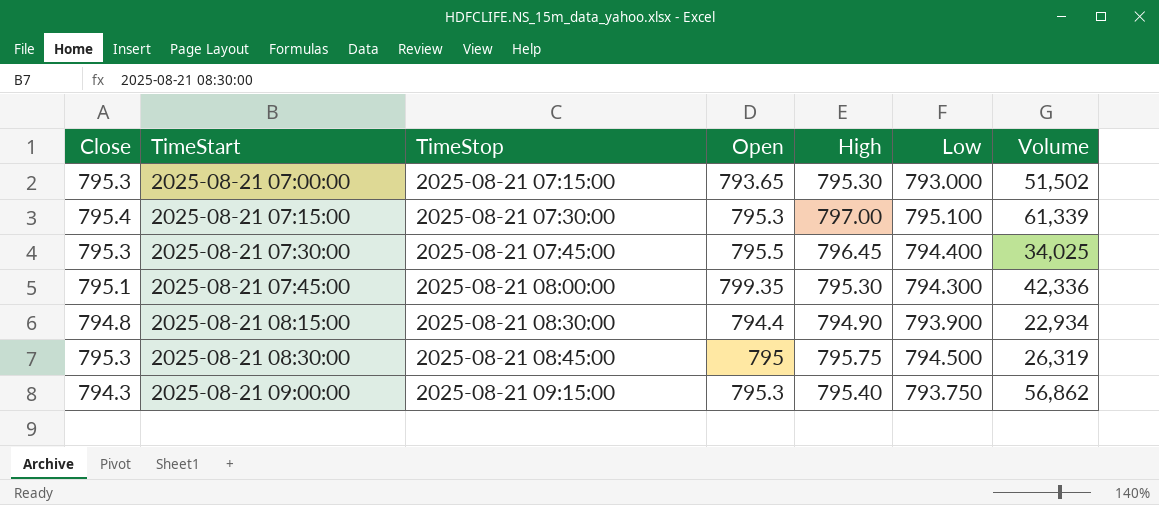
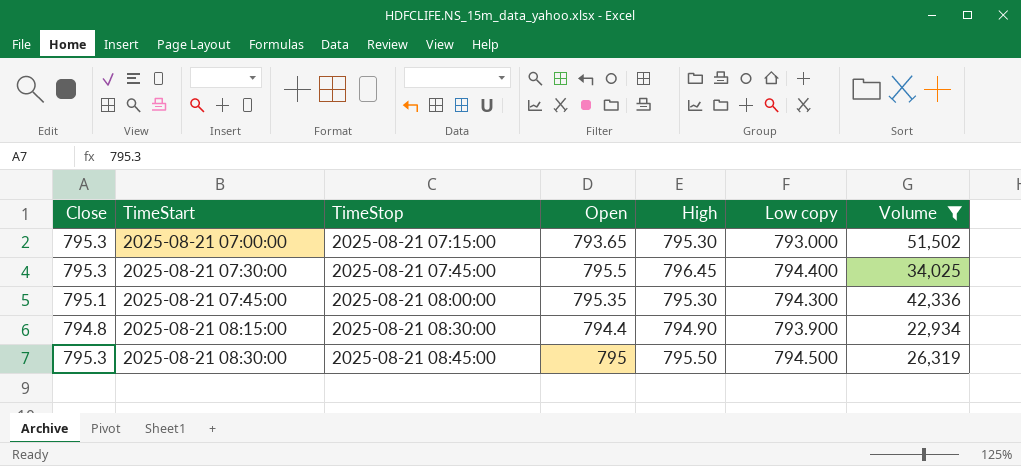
filter: none -> Volume <= 51,502
column name: Low -> Low copy
2025-08-21 07:45:00 | Open: 799.35 -> 795.35
2025-08-21 08:30:00 | High: 795.75 -> 795.50

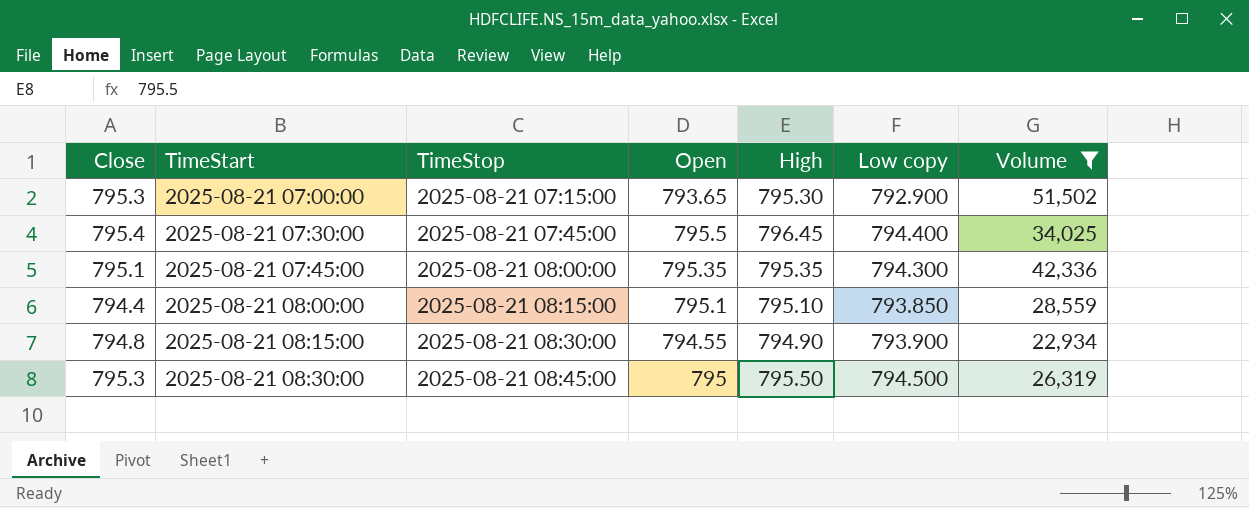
2025-08-21 07:00:00 | Low copy: 793.000 -> 792.900
2025-08-21 07:30:00 | Close: 795.3 -> 795.4
2025-08-21 07:45:00 | High: 795.30 -> 795.35
row 2025-08-21 08:00:00: none -> 794.4 | 2025-08-21 08:15:00 | 795.1 | 795.10 | 793.850 | 28,559
2025-08-21 08:15:00 | Open: 794.4 -> 794.55

